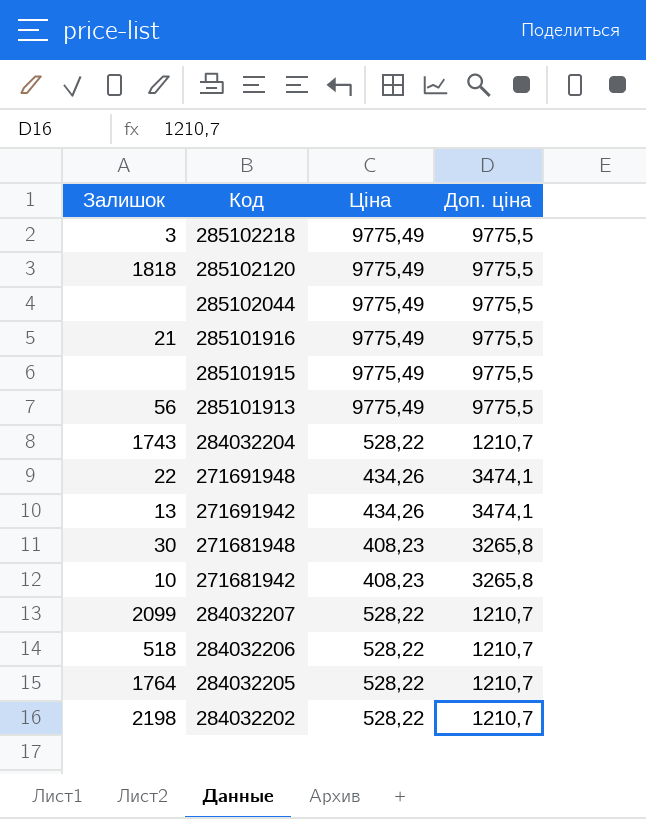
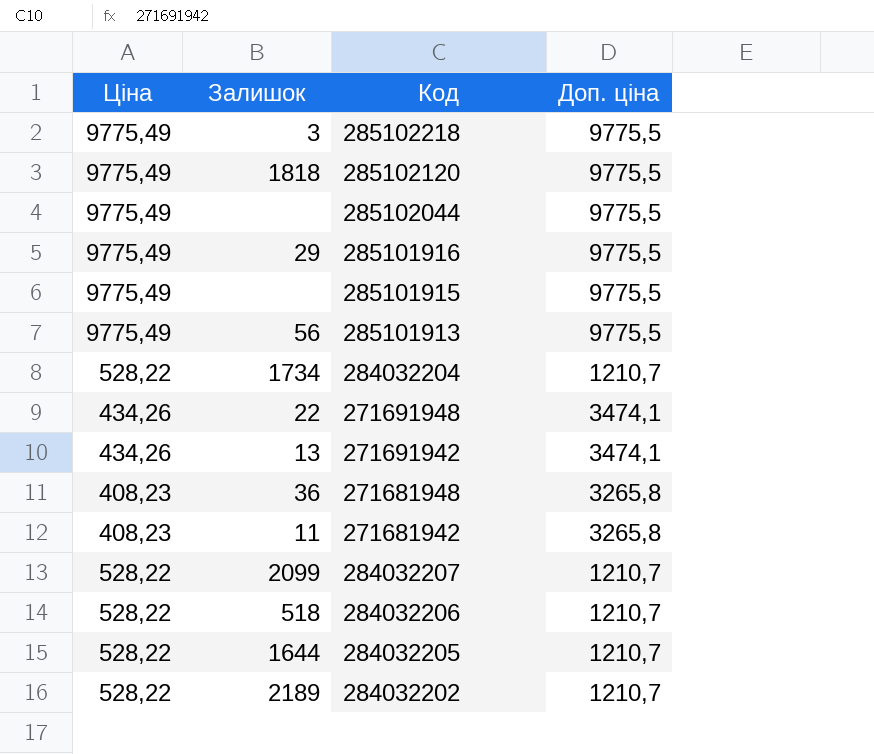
column Ціна | position: 3 -> 1
285101916 | Залишок: 21 -> 29
284032204 | Залишок: 1743 -> 1734
271681948 | Залишок: 30 -> 36
271681942 | Залишок: 10 -> 11
284032205 | Залишок: 1764 -> 1644
284032202 | Залишок: 2198 -> 2189

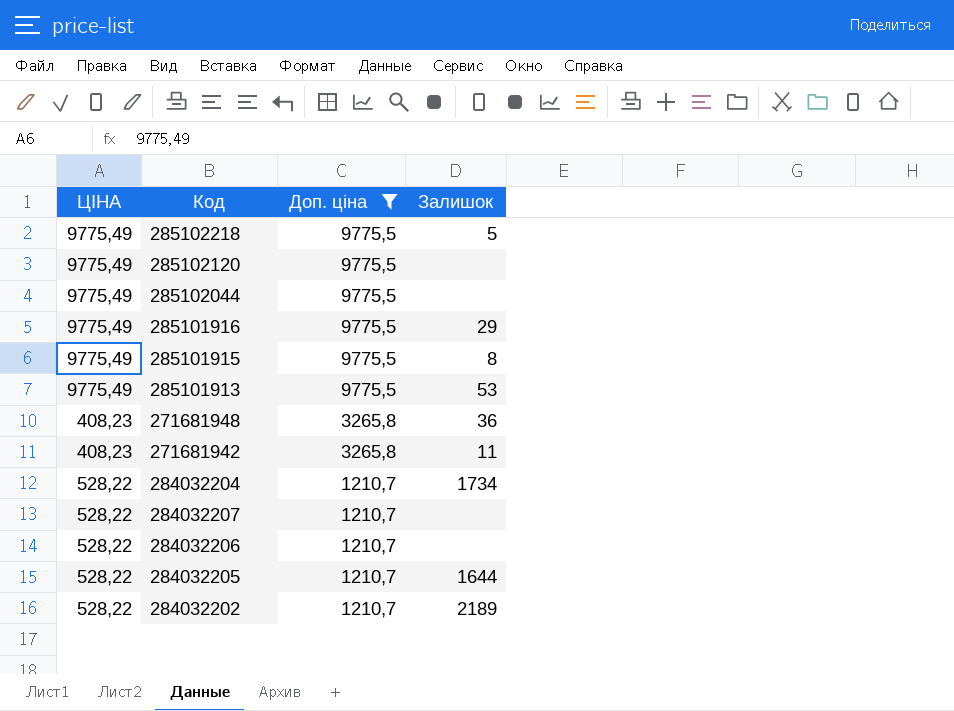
filter: none -> Доп. ціна != 3474,1
row order: none -> Доп. ціна descending
column name: Ціна -> ЦІНА
column Залишок | position: 2 -> 4
285102218 | Залишок: 3 -> 5
285102120 | Залишок: 1818 -> none
285101915 | Залишок: none -> 8
285101913 | Залишок: 56 -> 53
284032207 | Залишок: 2099 -> none
284032206 | Залишок: 518 -> none

